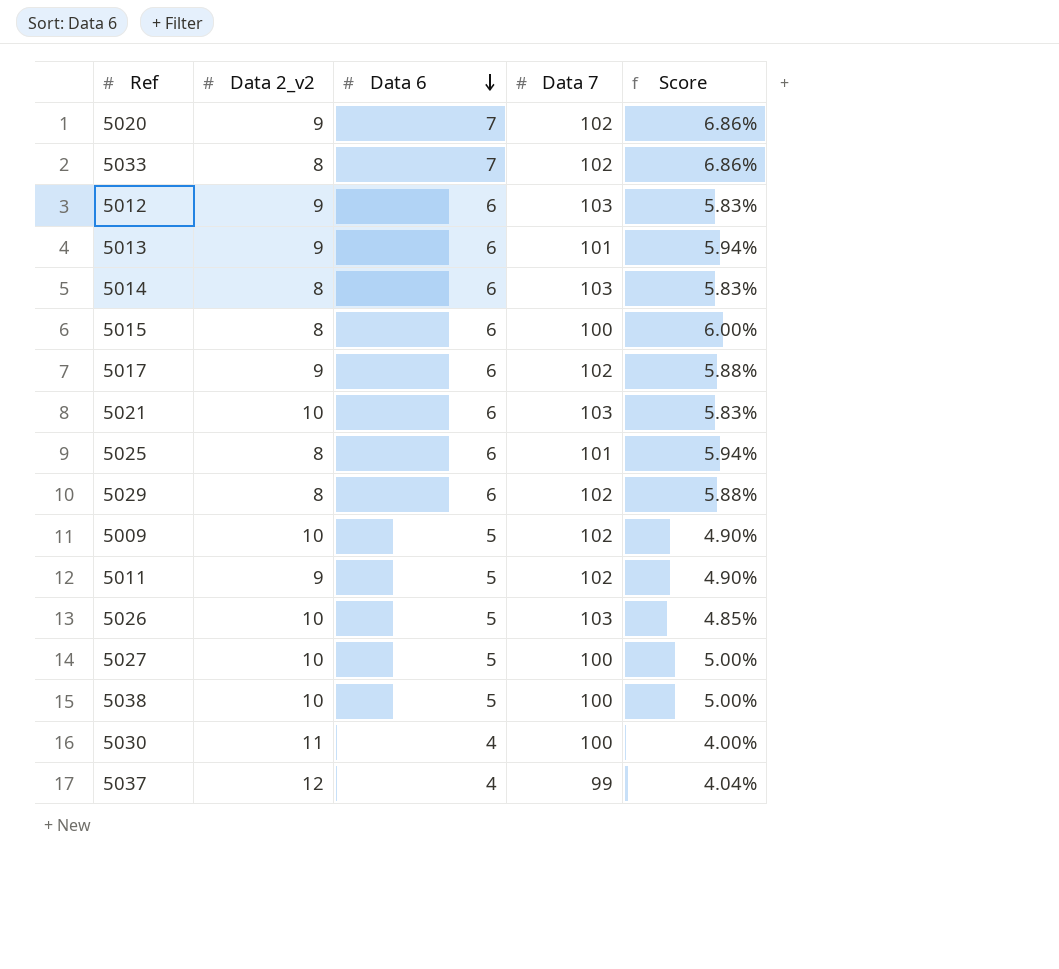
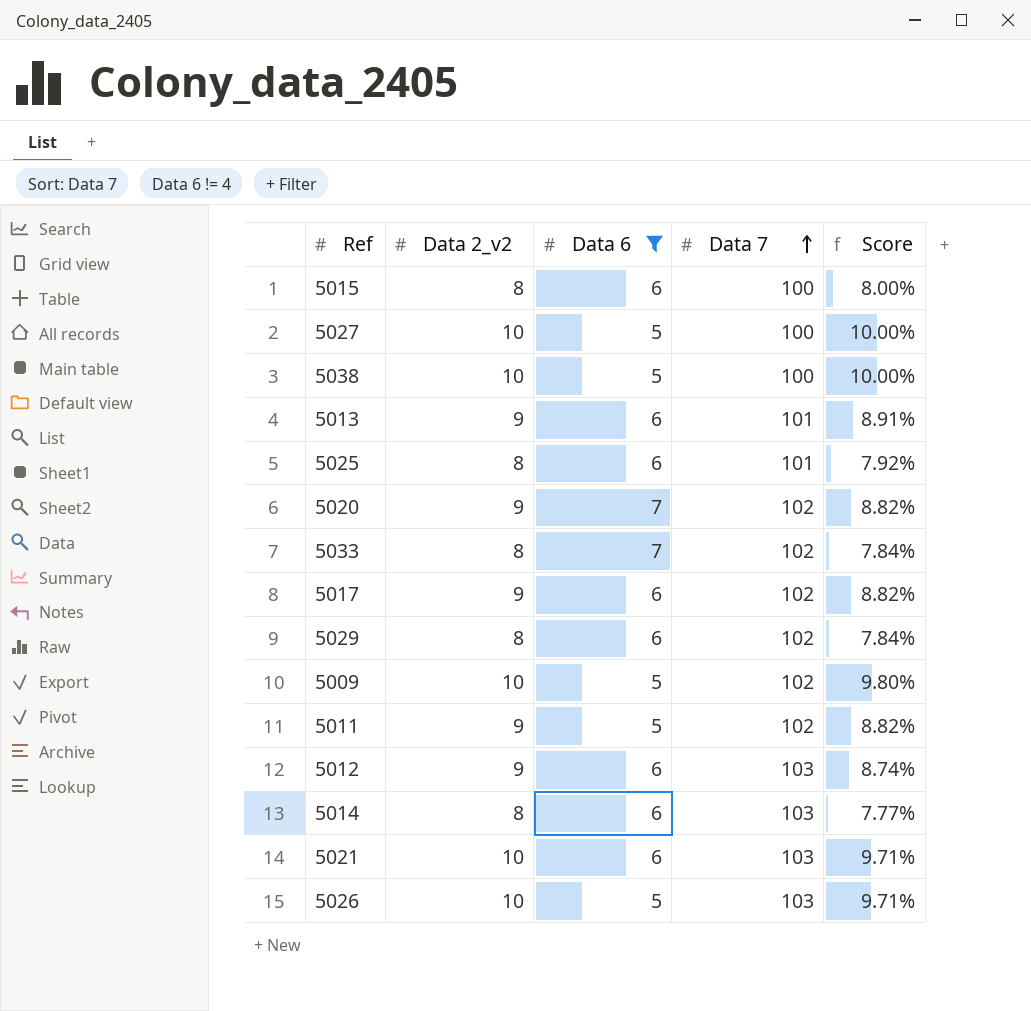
filter: none -> Data 6 != 4
row order: Data 6 descending -> Data 7 ascending
column Score | formula: [Data 6] / [Data 7] -> [Data 2_v2] / [Data 7]

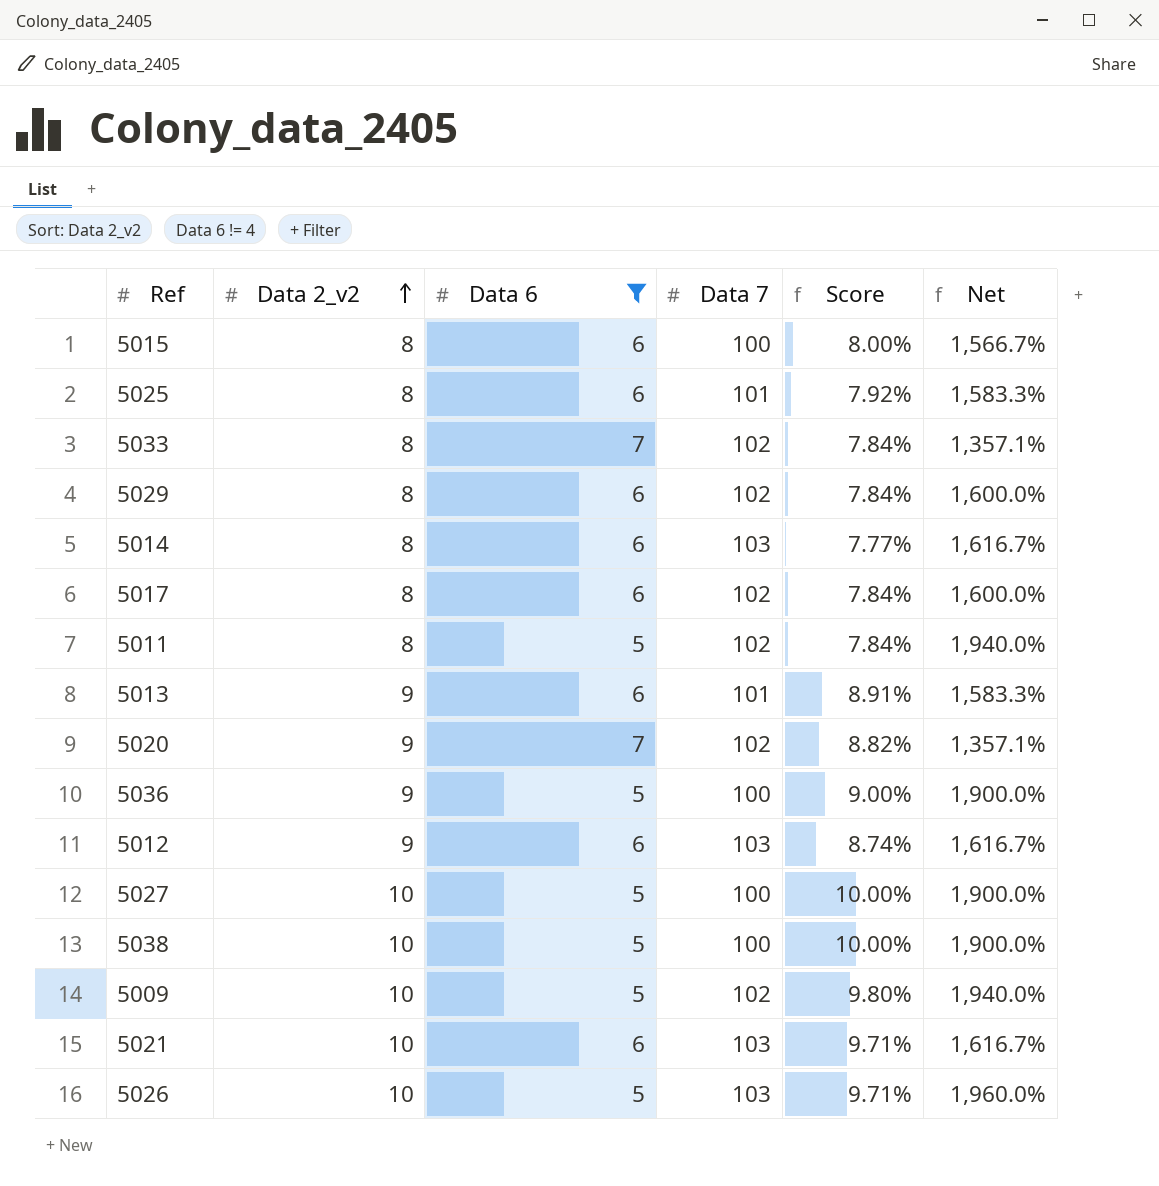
row order: Data 7 ascending -> Data 2_v2 ascending
column Net | formula: none -> ([Data 7] - [Data 6]) / [Data 6]
5017 | Data 2_v2: 9 -> 8
5017 | Score: 8.82% -> 7.84%
5011 | Data 2_v2: 9 -> 8
5011 | Score: 8.82% -> 7.84%
row 5036: none -> 9 | 5 | 100 | 9.00% | 1,900.0%

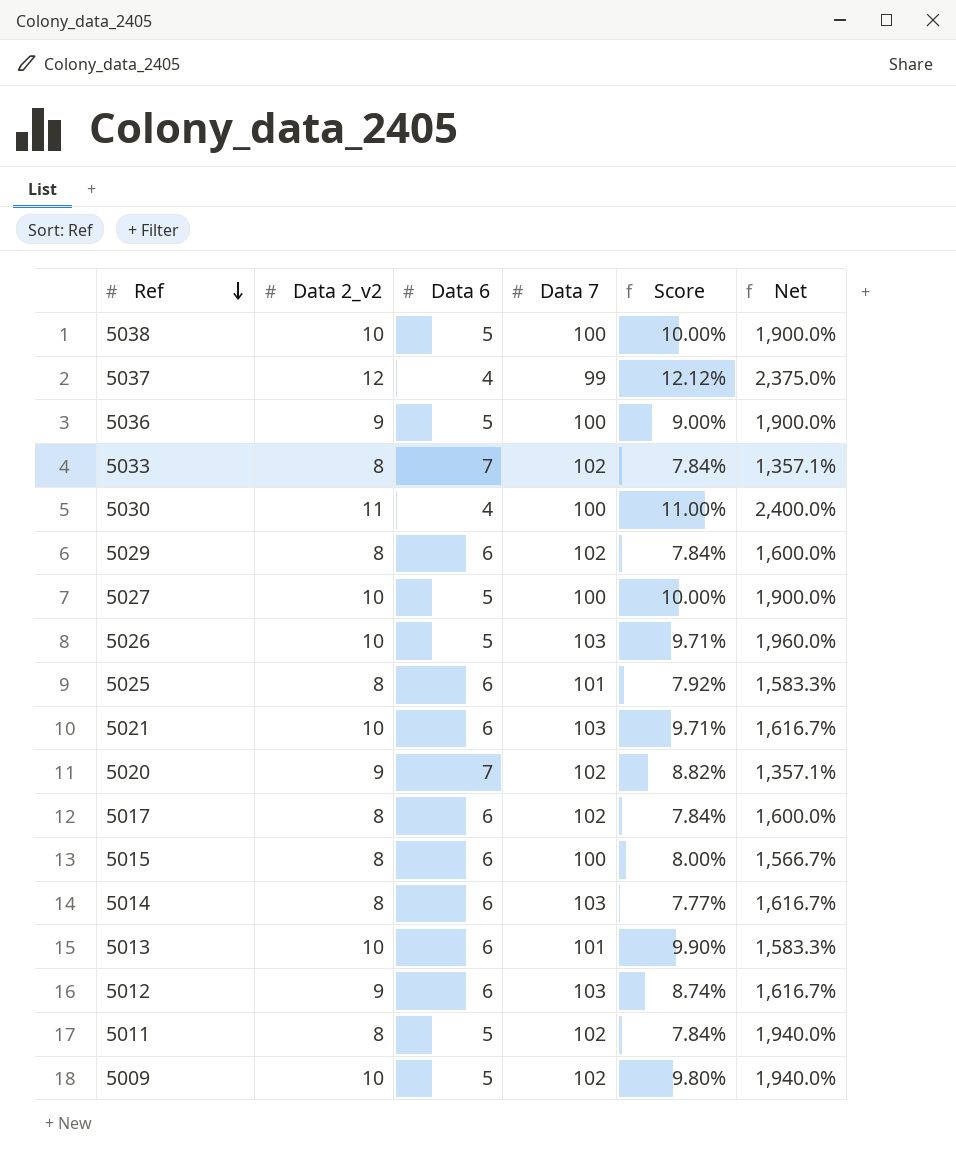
filter: Data 6 != 4 -> none
row order: Data 2_v2 ascending -> Ref descending
5013 | Data 2_v2: 9 -> 10
5013 | Score: 8.91% -> 9.90%

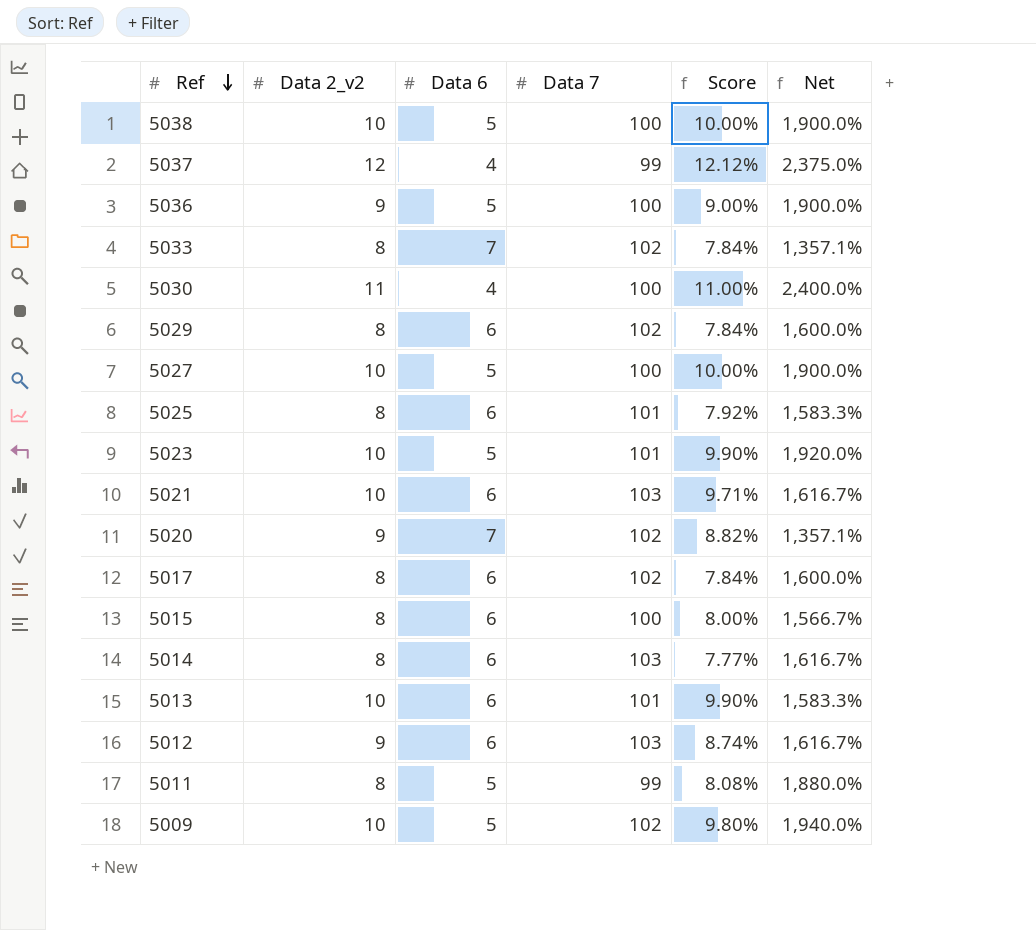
row 5026: 10 | 5 | 103 | 9.71% | 1,960.0% -> none
row 5023: none -> 10 | 5 | 101 | 9.90% | 1,920.0%
5011 | Data 7: 102 -> 99
5011 | Score: 7.84% -> 8.08%
5011 | Net: 1,940.0% -> 1,880.0%

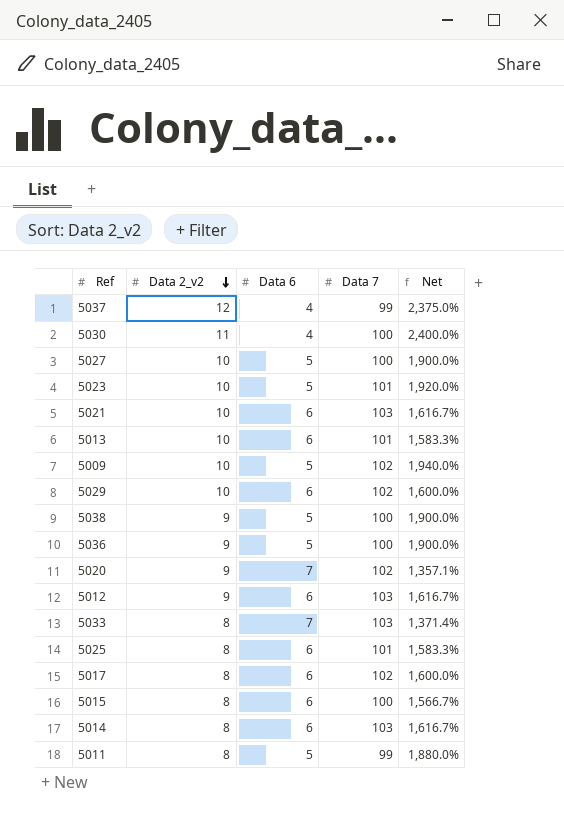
row order: Ref descending -> Data 2_v2 descending
column Score | formula: [Data 2_v2] / [Data 7] -> none
5029 | Data 2_v2: 8 -> 10
5038 | Data 2_v2: 10 -> 9
5033 | Data 7: 102 -> 103
5033 | Net: 1,357.1% -> 1,371.4%

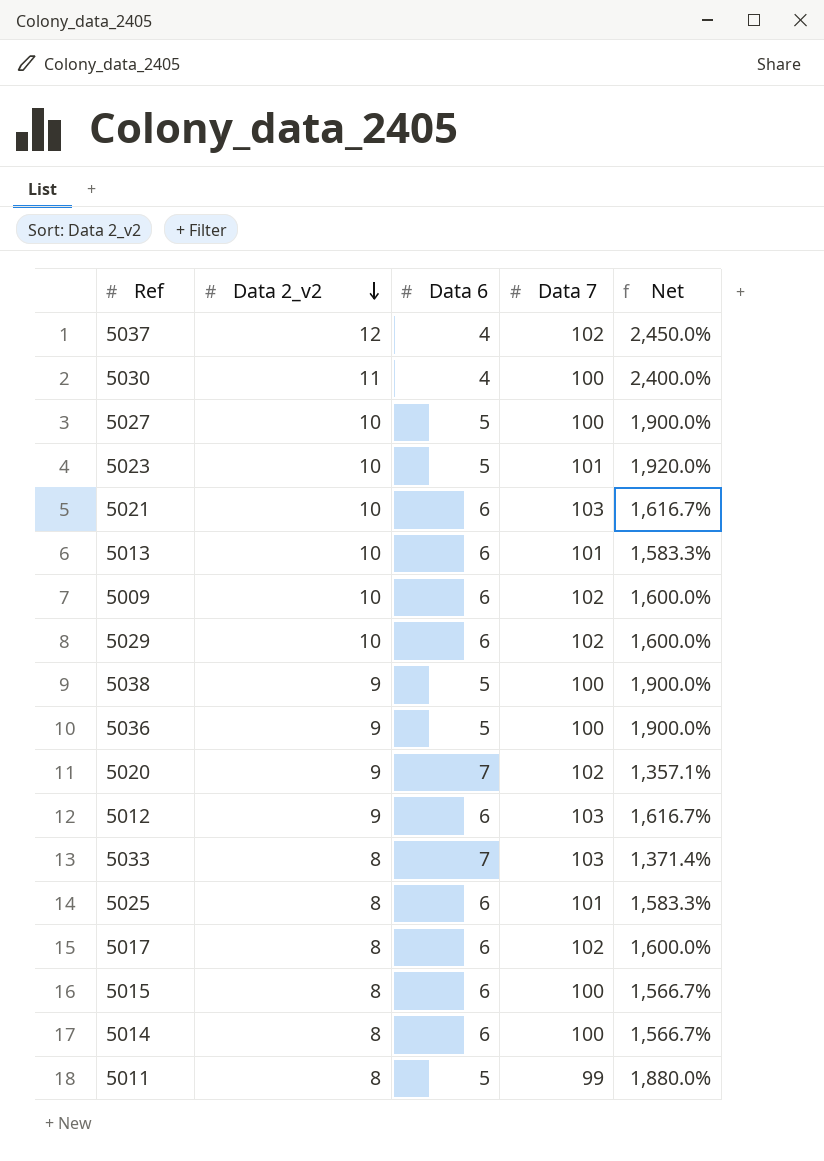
5037 | Data 7: 99 -> 102
5037 | Net: 2,375.0% -> 2,450.0%
5009 | Data 6: 5 -> 6
5009 | Net: 1,940.0% -> 1,600.0%
5014 | Data 7: 103 -> 100
5014 | Net: 1,616.7% -> 1,566.7%

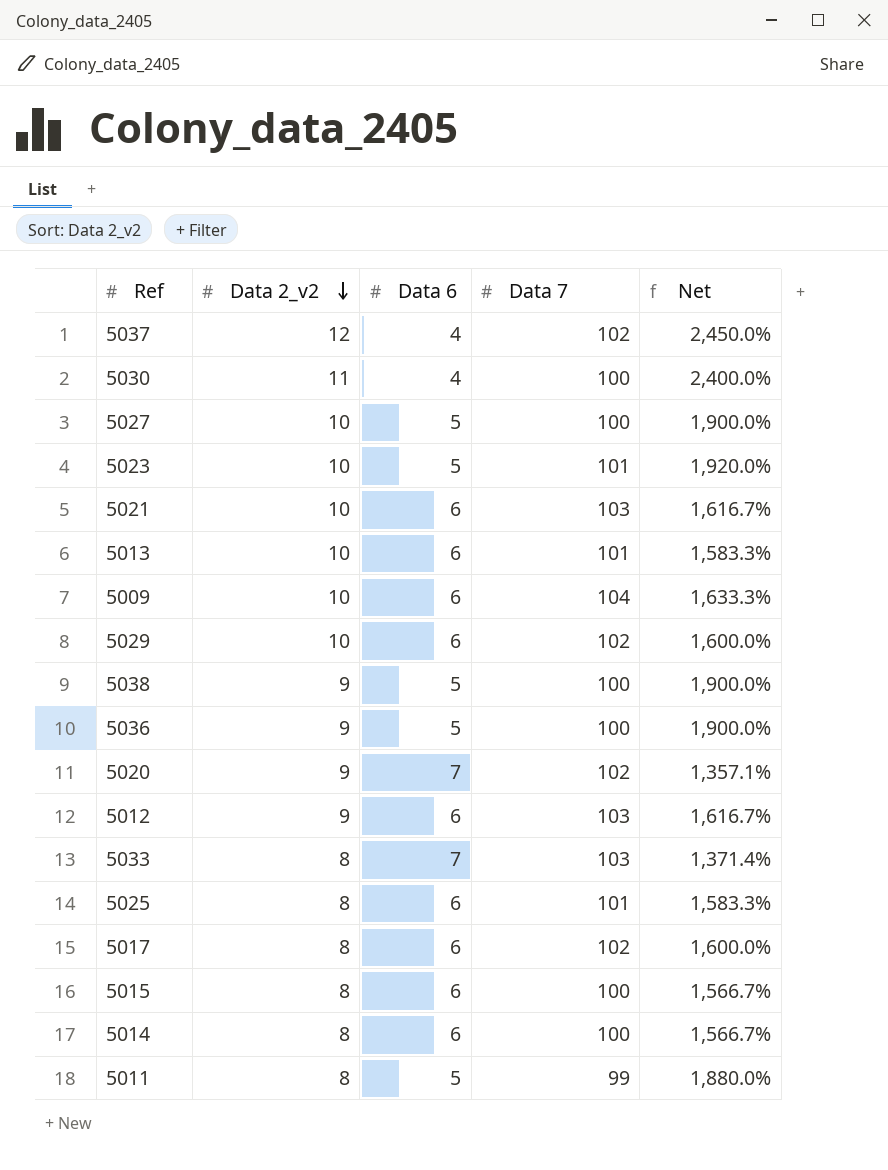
5009 | Data 7: 102 -> 104
5009 | Net: 1,600.0% -> 1,633.3%

